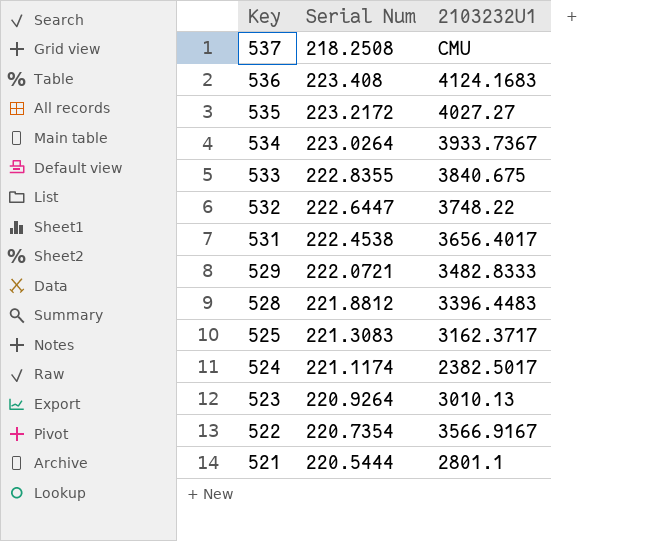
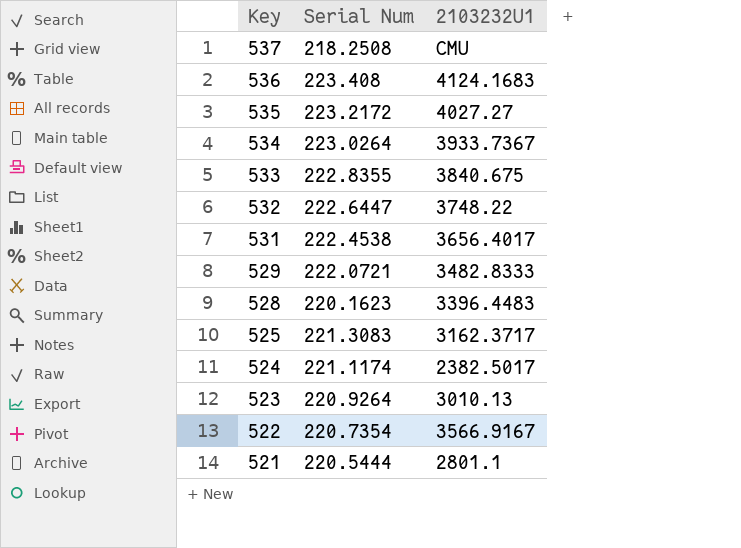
528 | Serial Num: 221.8812 -> 220.1623

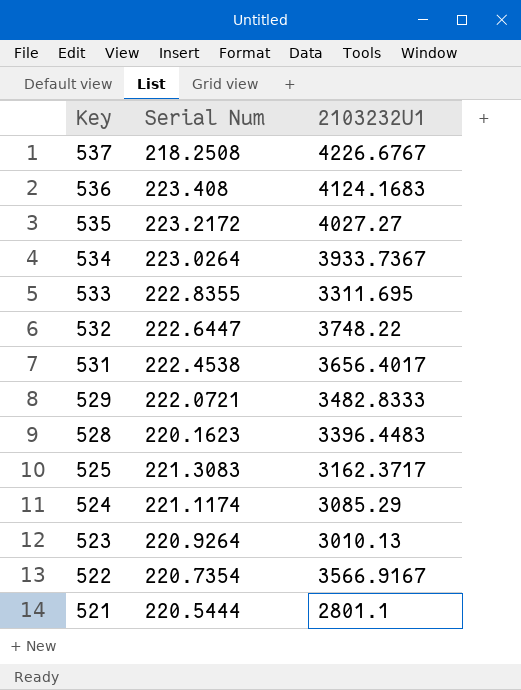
537 | 2103232U1: CMU -> 4226.6767
533 | 2103232U1: 3840.675 -> 3311.695
524 | 2103232U1: 2382.5017 -> 3085.29

